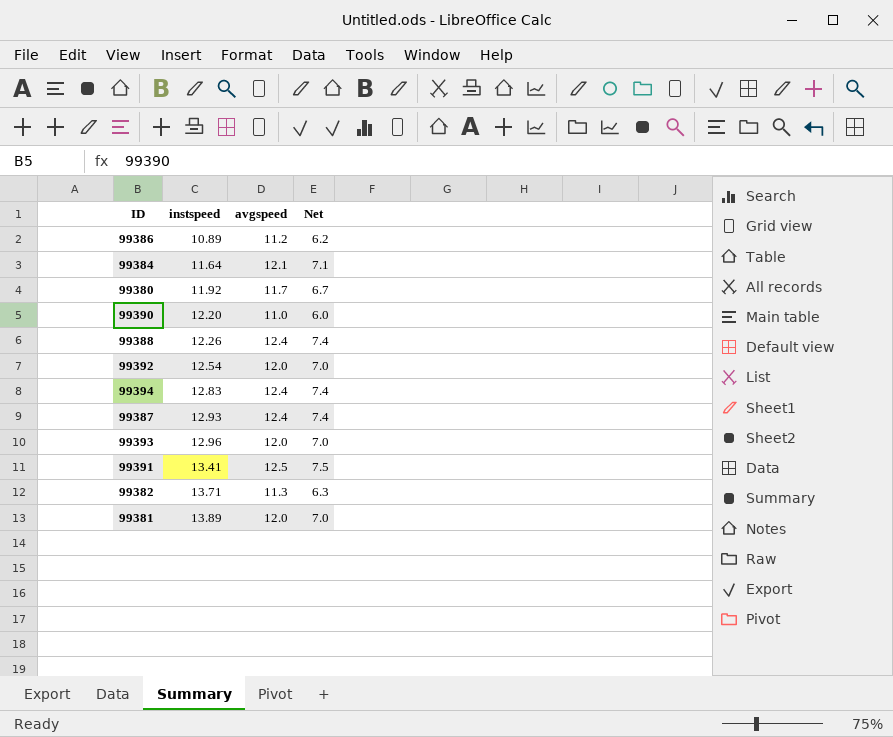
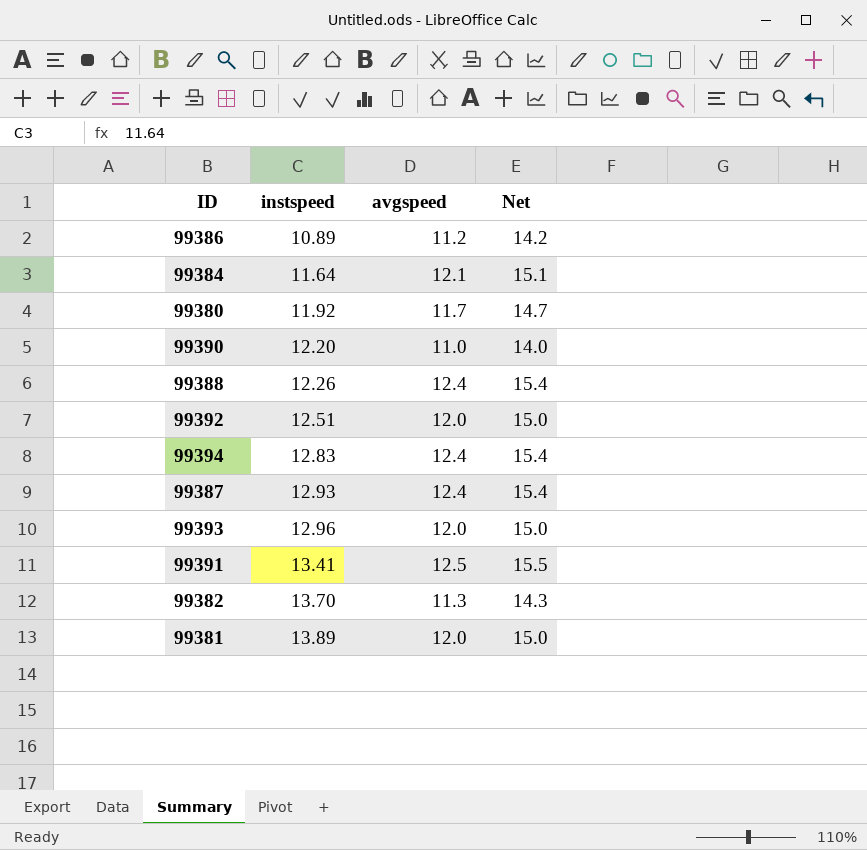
column Net | formula: [avgspeed] - 5 -> [avgspeed] + 3
99392 | instspeed: 12.54 -> 12.51
99382 | instspeed: 13.71 -> 13.70

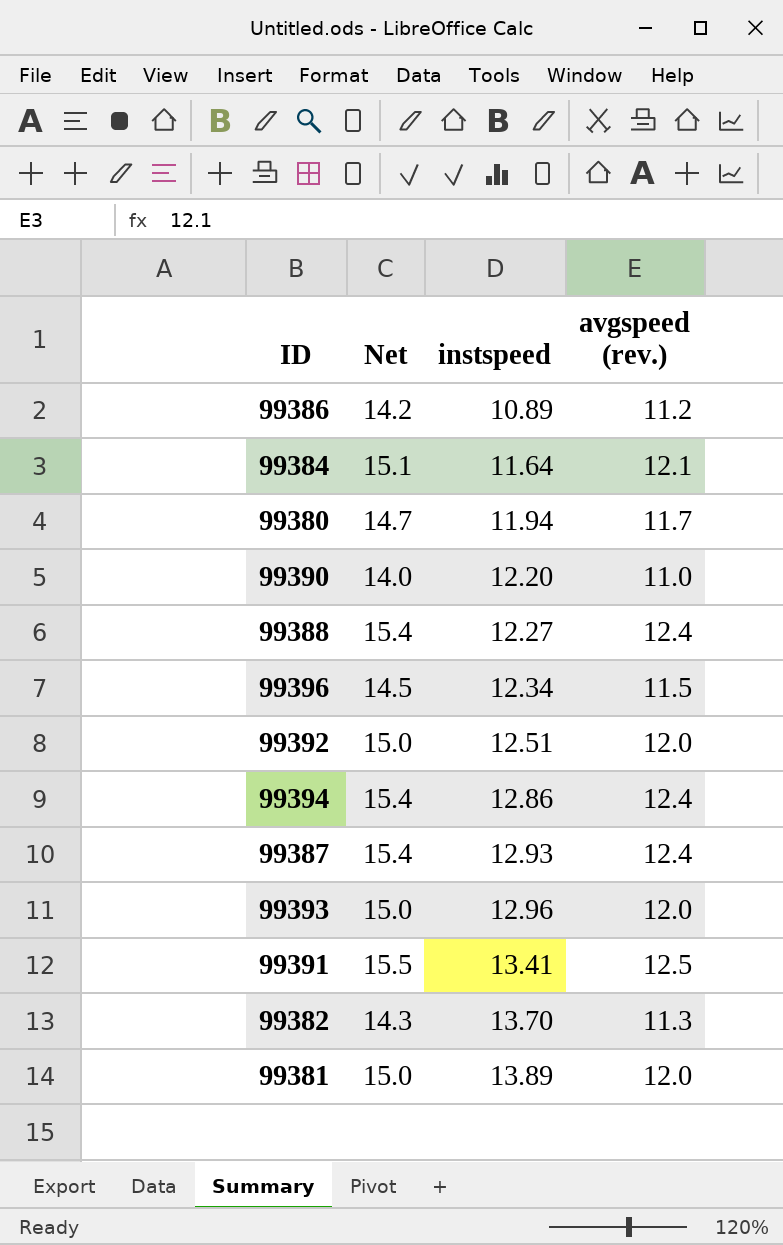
column Net | position: 4 -> 2
column name: avgspeed -> avgspeed (rev.)
99380 | instspeed: 11.92 -> 11.94
99388 | instspeed: 12.26 -> 12.27
row 99396: none -> 14.5 | 12.34 | 11.5
99394 | instspeed: 12.83 -> 12.86

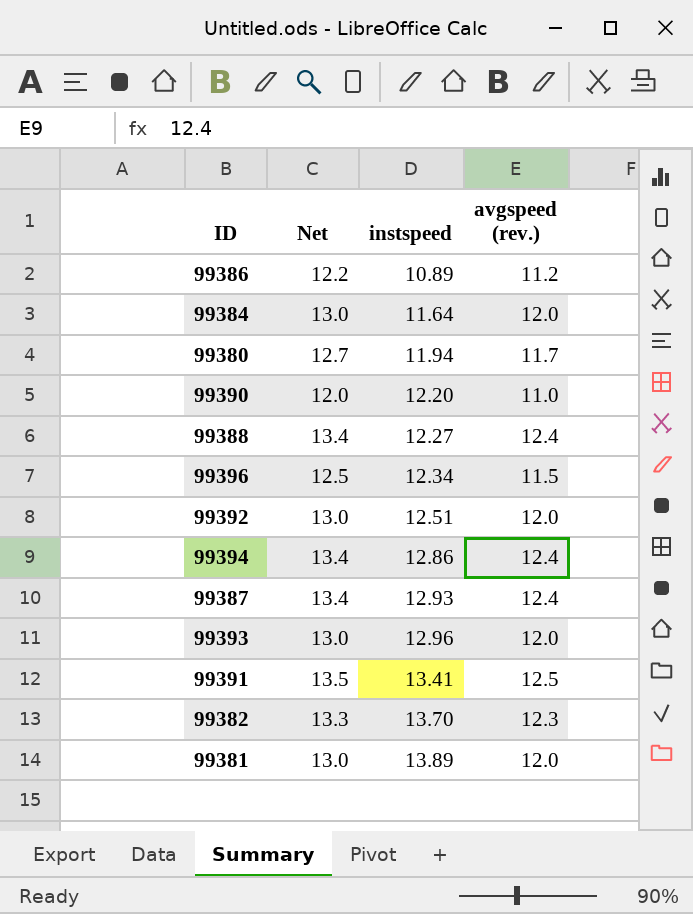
column Net | formula: [avgspeed (rev.)] + 3 -> [avgspeed (rev.)] + 1
99384 | avgspeed (rev.): 12.1 -> 12.0
99382 | avgspeed (rev.): 11.3 -> 12.3

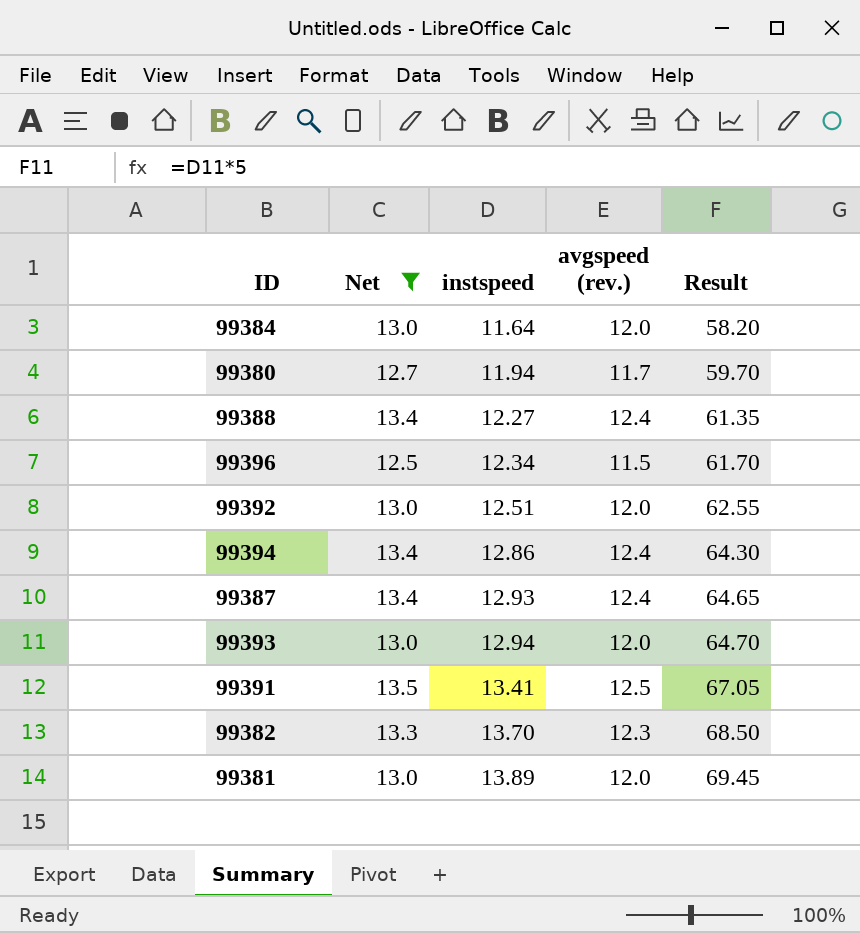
filter: none -> Net >= 12.5
column Result | formula: none -> [instspeed] * 5
99393 | instspeed: 12.96 -> 12.94

